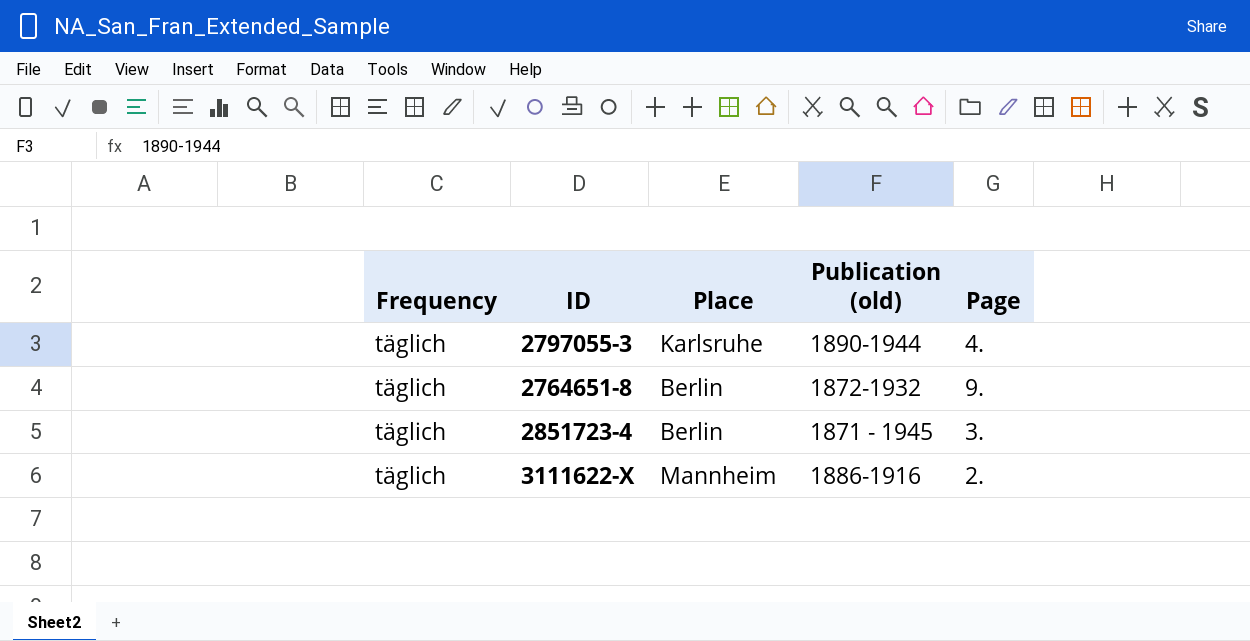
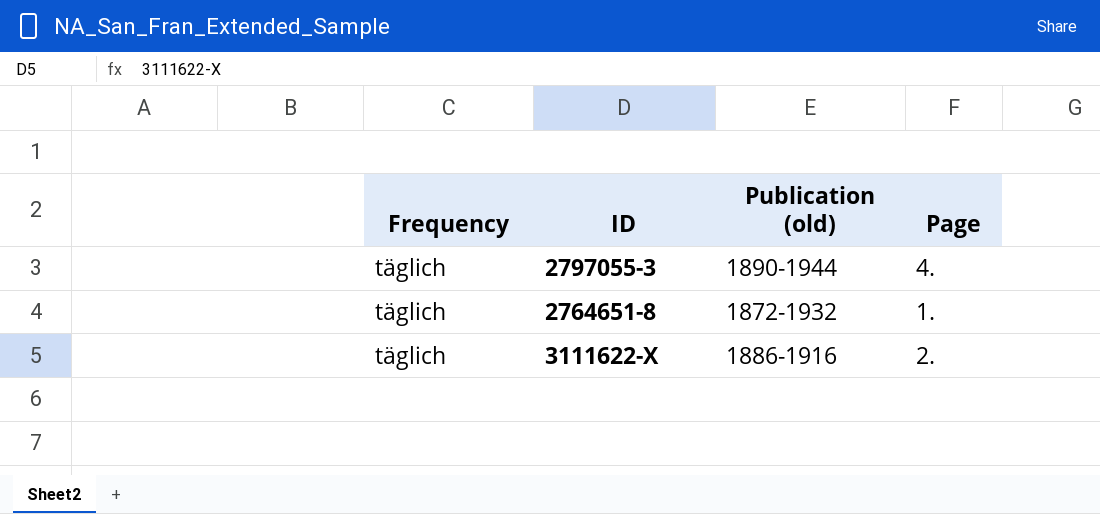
column Place | position: 3 -> none
row 2851723-4: täglich | Berlin | 1871 - 1945 | 3. -> none
2764651-8 | Page: 9. -> 1.

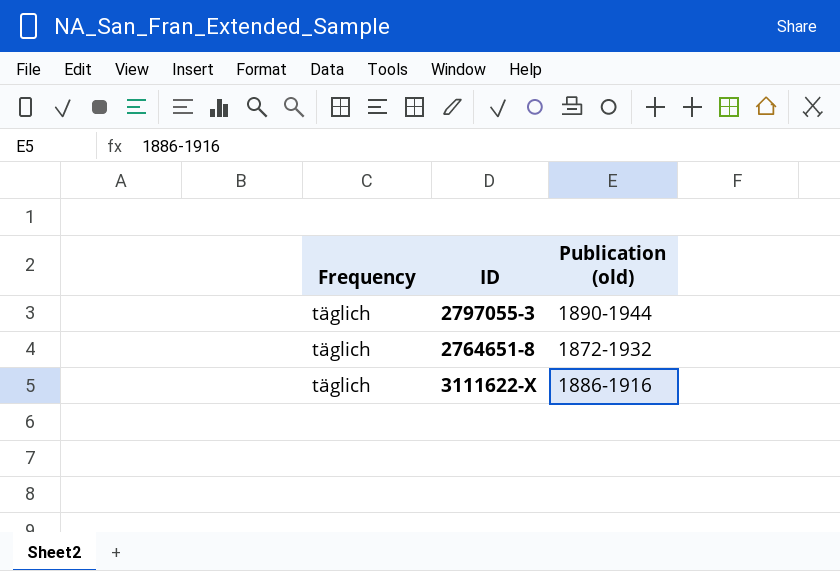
column Page | position: 4 -> none

